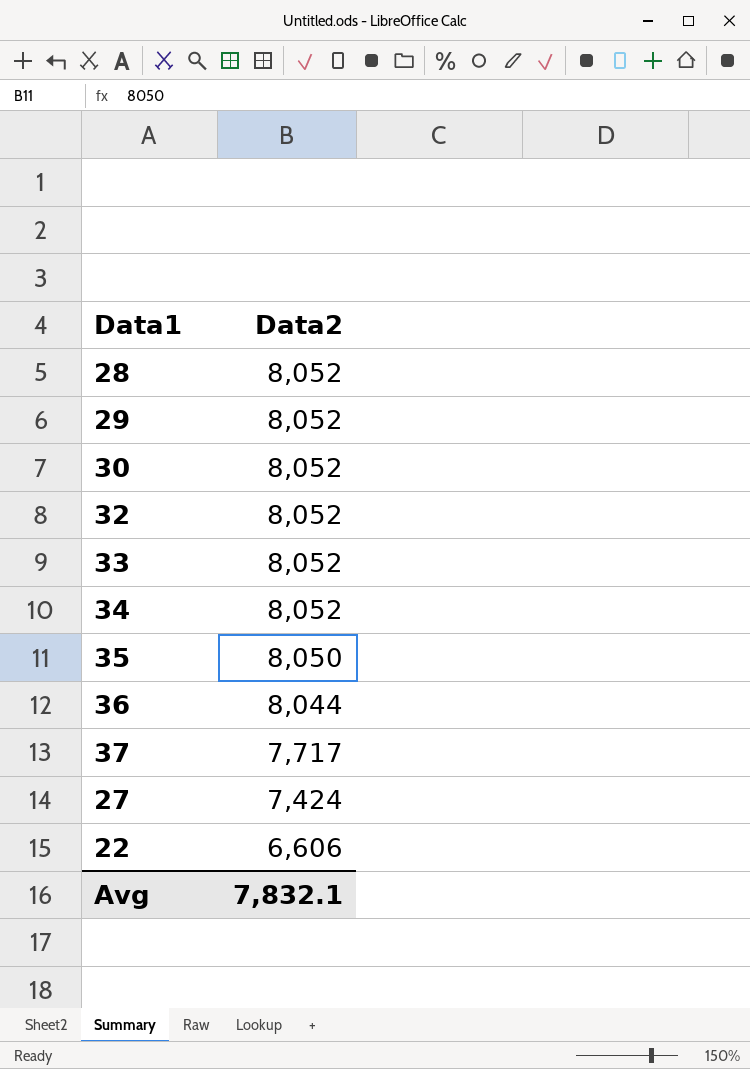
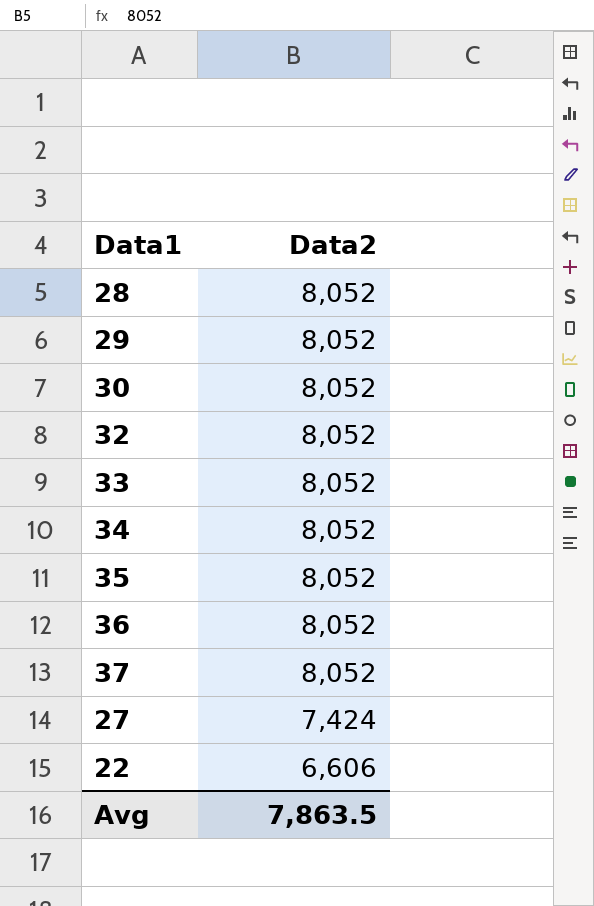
35 | Data2: 8,050 -> 8,052
36 | Data2: 8,044 -> 8,052
37 | Data2: 7,717 -> 8,052
Avg | Data2: 7,832.1 -> 7,863.5

